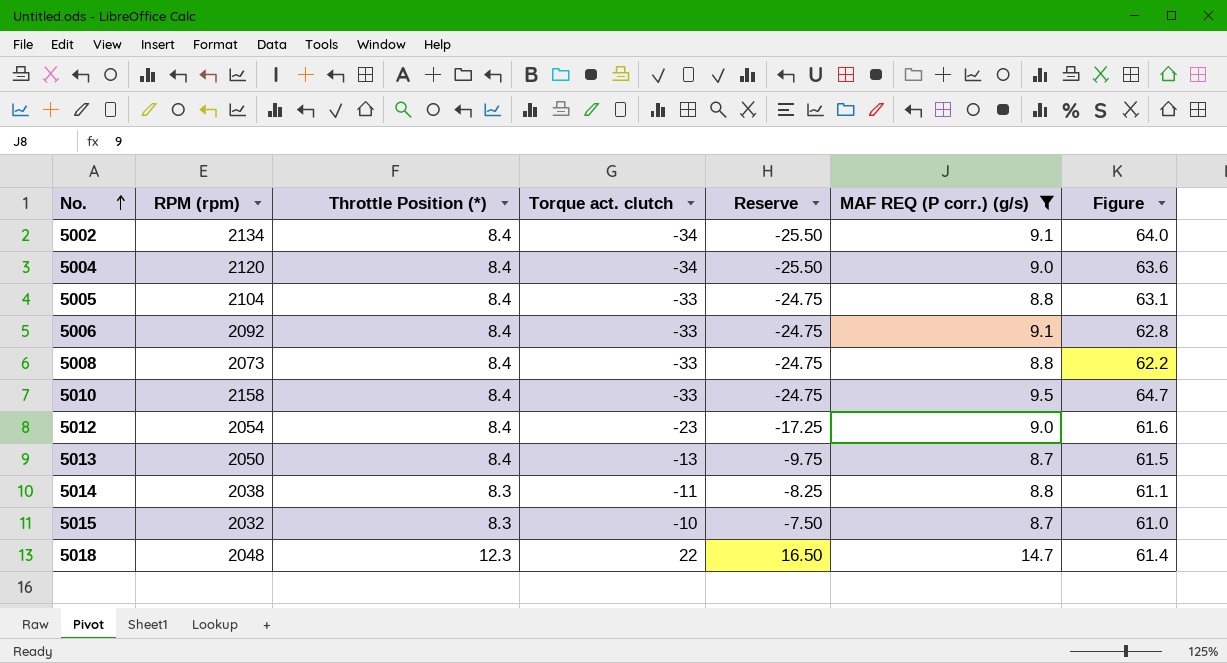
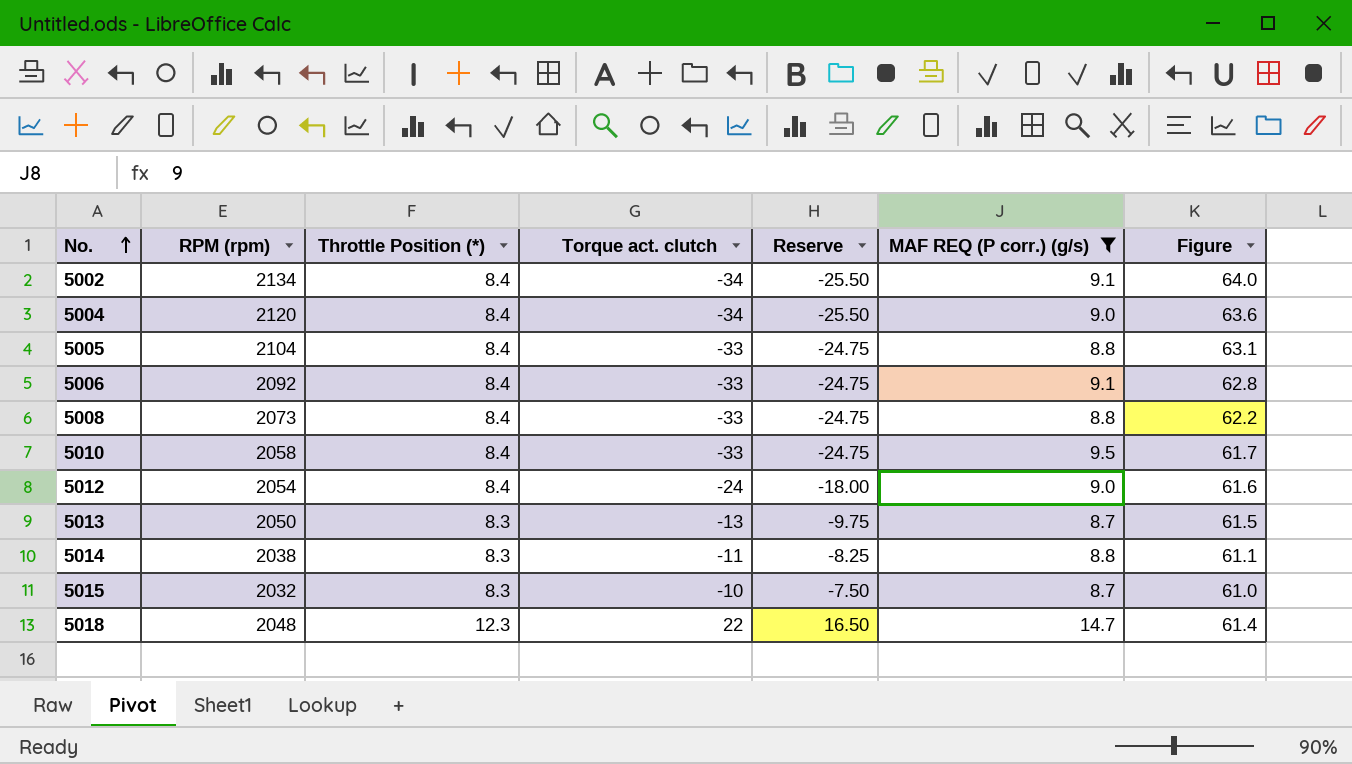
5010 | RPM (rpm): 2158 -> 2058
5010 | Figure: 64.7 -> 61.7
5012 | Torque act. clutch: -23 -> -24
5012 | Reserve: -17.25 -> -18.00
5013 | Throttle Position (*): 8.4 -> 8.3

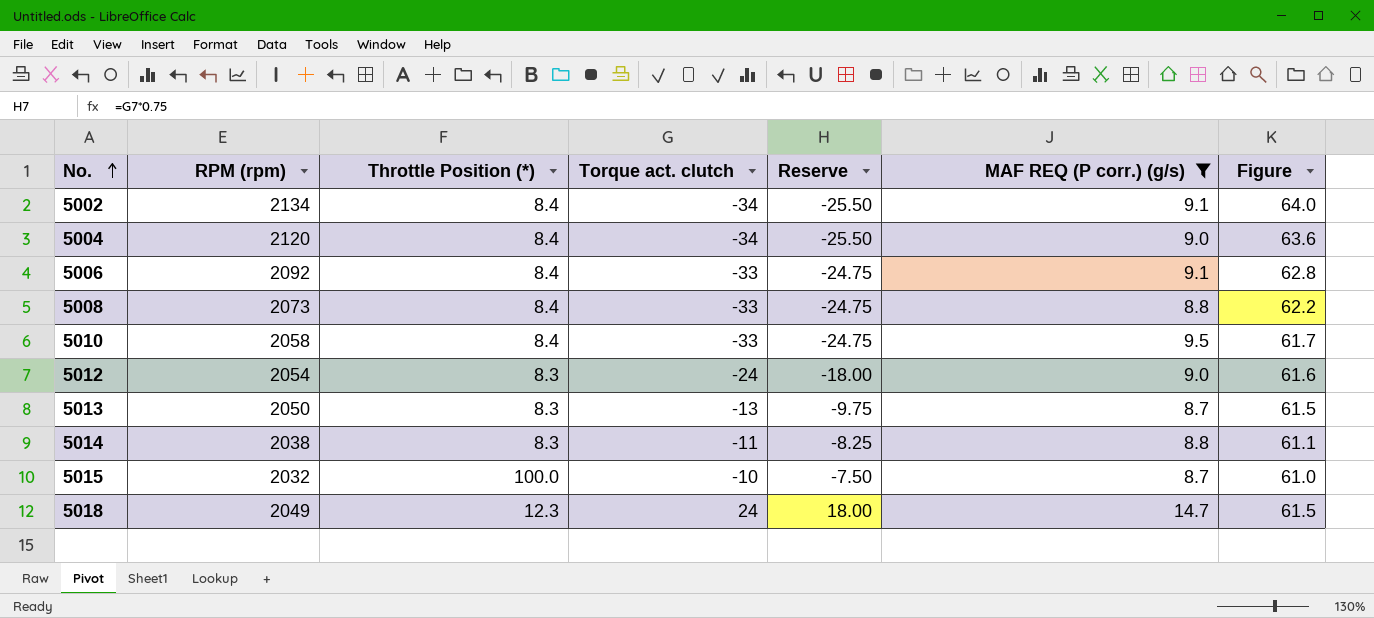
row 5005: 2104 | 8.4 | -33 | -24.75 | 8.8 | 63.1 -> none
5012 | Throttle Position (*): 8.4 -> 8.3
5015 | Throttle Position (*): 8.3 -> 100.0
5018 | RPM (rpm): 2048 -> 2049
5018 | Torque act. clutch: 22 -> 24
5018 | Reserve: 16.50 -> 18.00
5018 | Figure: 61.4 -> 61.5

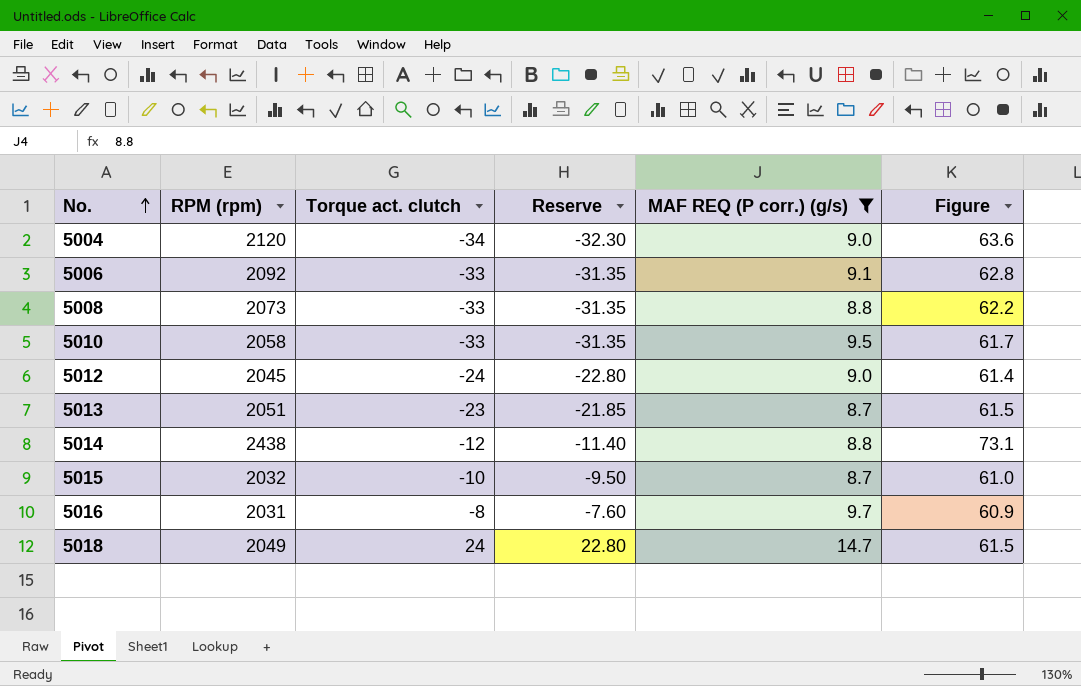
column Throttle Position (*) | position: 3 -> none
column Reserve | formula: [Torque act. clutch] * 0.75 -> [Torque act. clutch] * 0.95
row 5002: 2134 | 8.4 | -34 | -25.50 | 9.1 | 64.0 -> none
5012 | RPM (rpm): 2054 -> 2045
5012 | Figure: 61.6 -> 61.4
5013 | RPM (rpm): 2050 -> 2051
5013 | Torque act. clutch: -13 -> -23
5014 | RPM (rpm): 2038 -> 2438
5014 | Torque act. clutch: -11 -> -12
5014 | Figure: 61.1 -> 73.1
row 5016: none -> 2031 | -8 | -7.60 | 9.7 | 60.9

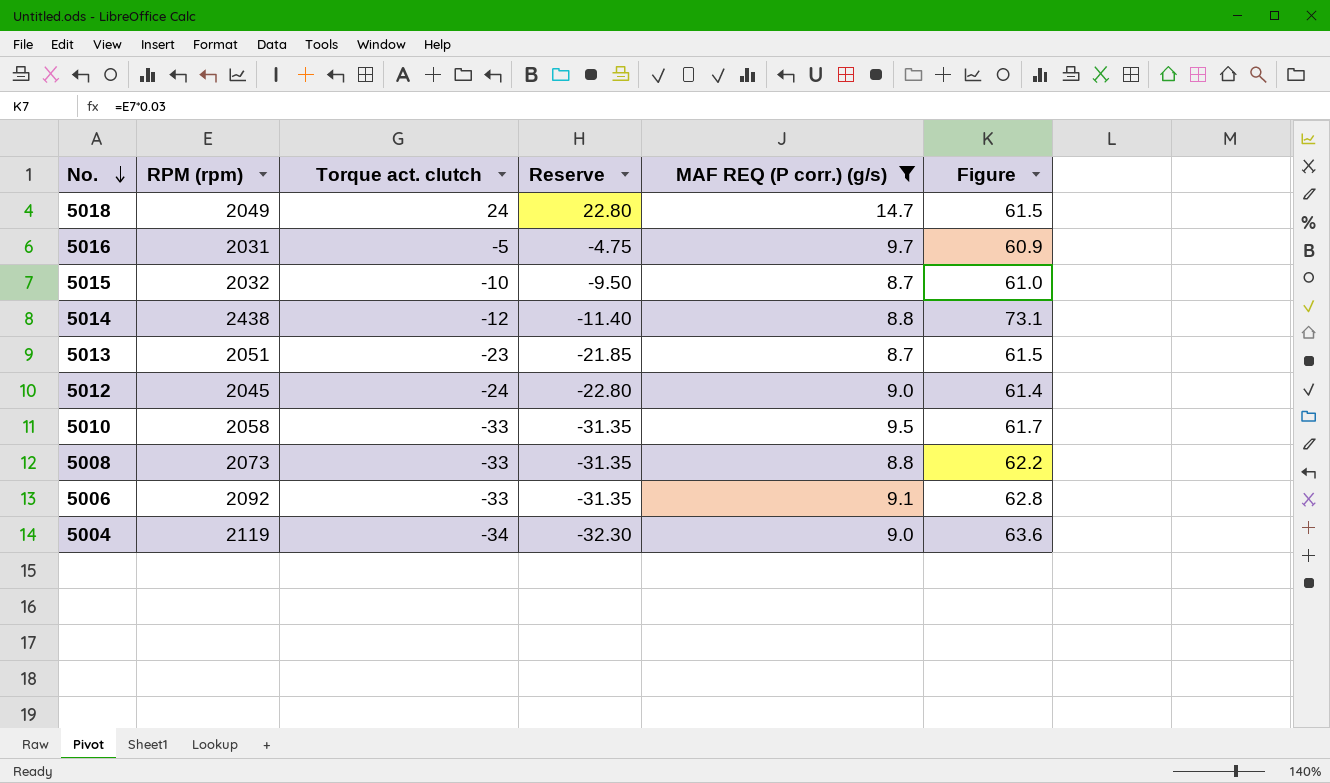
row order: No. ascending -> No. descending
5016 | Torque act. clutch: -8 -> -5
5016 | Reserve: -7.60 -> -4.75
5004 | RPM (rpm): 2120 -> 2119

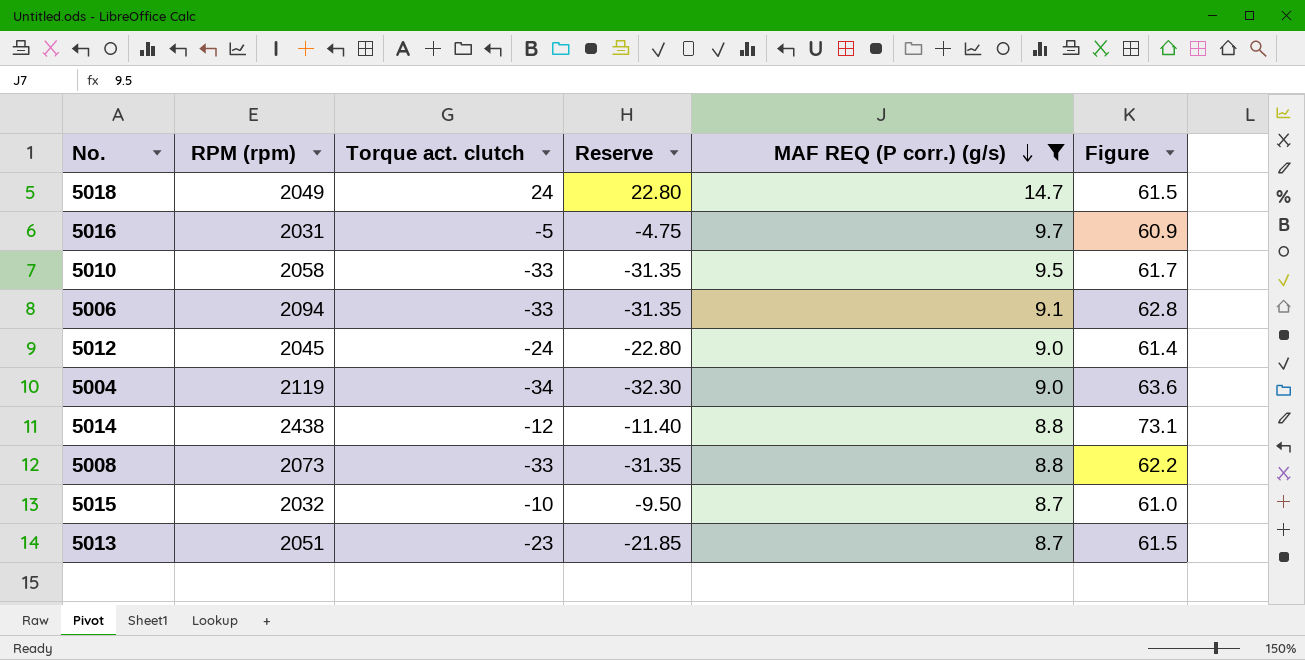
row order: No. descending -> MAF REQ (P corr.) (g/s) descending
5006 | RPM (rpm): 2092 -> 2094

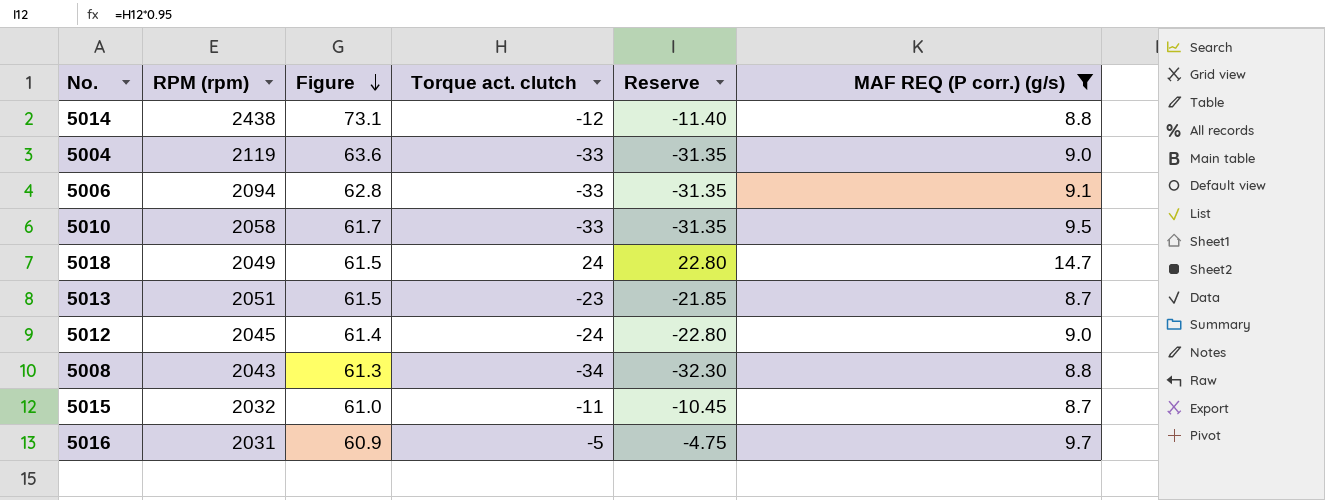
row order: MAF REQ (P corr.) (g/s) descending -> Figure descending
column Figure | position: 6 -> 3
5004 | Torque act. clutch: -34 -> -33
5004 | Reserve: -32.30 -> -31.35
5008 | RPM (rpm): 2073 -> 2043
5008 | Figure: 62.2 -> 61.3
5008 | Torque act. clutch: -33 -> -34
5008 | Reserve: -31.35 -> -32.30
5015 | Torque act. clutch: -10 -> -11
5015 | Reserve: -9.50 -> -10.45

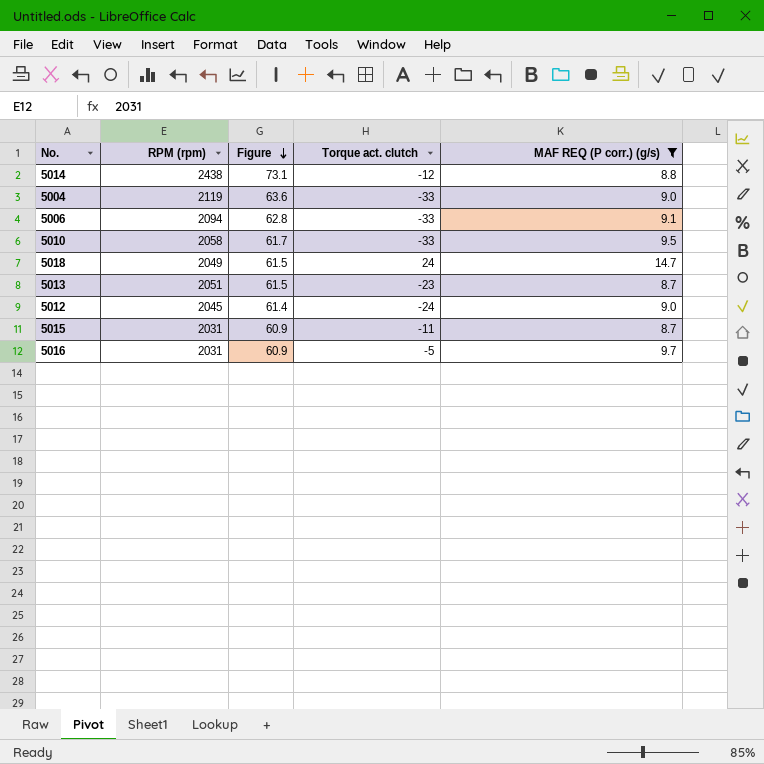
column Reserve | formula: [Torque act. clutch] * 0.95 -> none
row 5008: 2043 | 61.3 | -34 | -32.30 | 8.8 -> none
5015 | RPM (rpm): 2032 -> 2031
5015 | Figure: 61.0 -> 60.9

